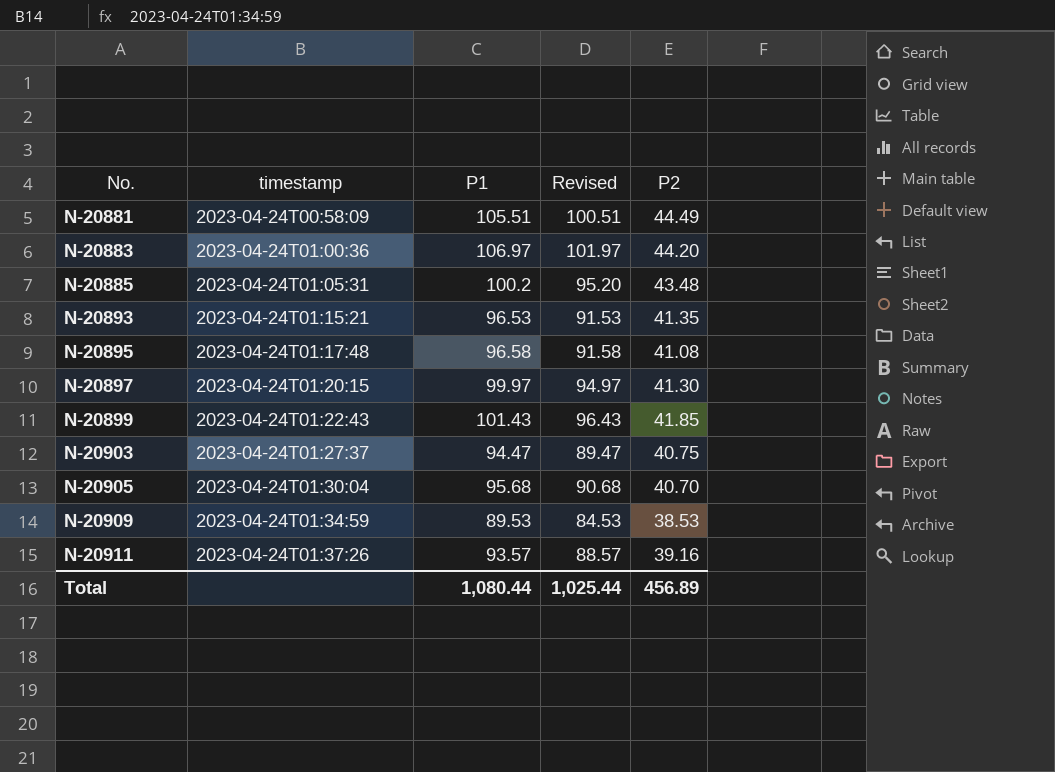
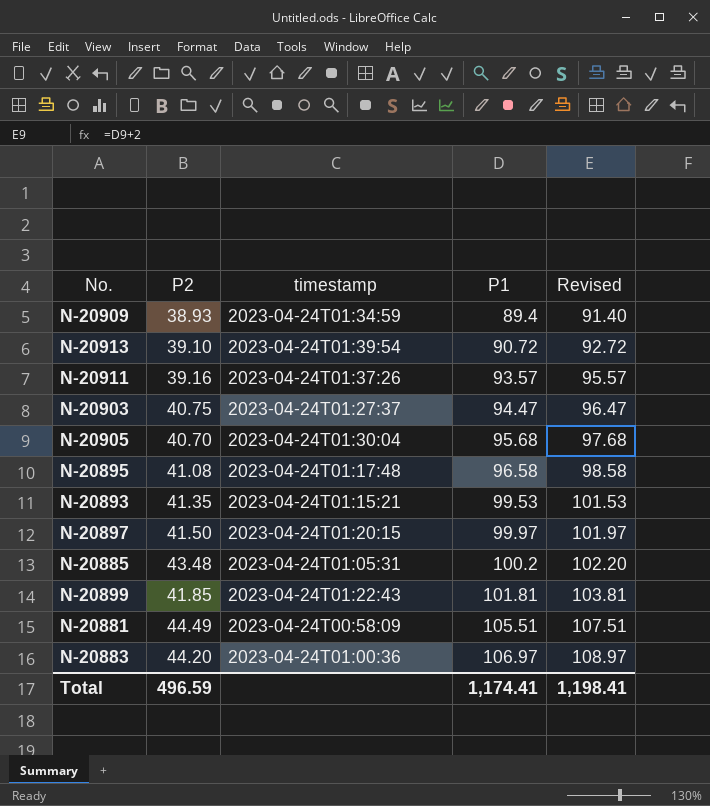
row order: No. ascending -> P1 ascending
column P2 | position: 5 -> 2
column Revised | formula: [P1] - 5 -> [P1] + 2
N-20909 | P2: 38.53 -> 38.93
N-20909 | P1: 89.53 -> 89.4
row N-20913: none -> 39.10 | 2023-04-24T01:39:54 | 90.72 | 92.72
N-20893 | P1: 96.53 -> 99.53
N-20897 | P2: 41.30 -> 41.50
N-20899 | P1: 101.43 -> 101.81
Total | P2: 456.89 -> 496.59
Total | P1: 1,080.44 -> 1,174.41
Total | Revised: 1,025.44 -> 1,198.41

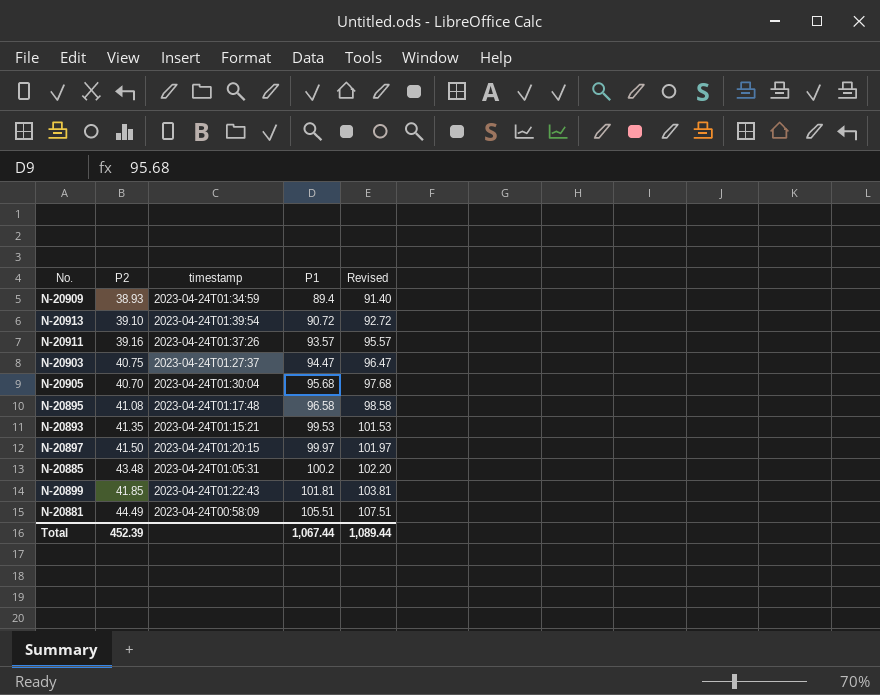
row N-20883: 44.20 | 2023-04-24T01:00:36 | 106.97 | 108.97 -> none
Total | P2: 496.59 -> 452.39
Total | P1: 1,174.41 -> 1,067.44
Total | Revised: 1,198.41 -> 1,089.44

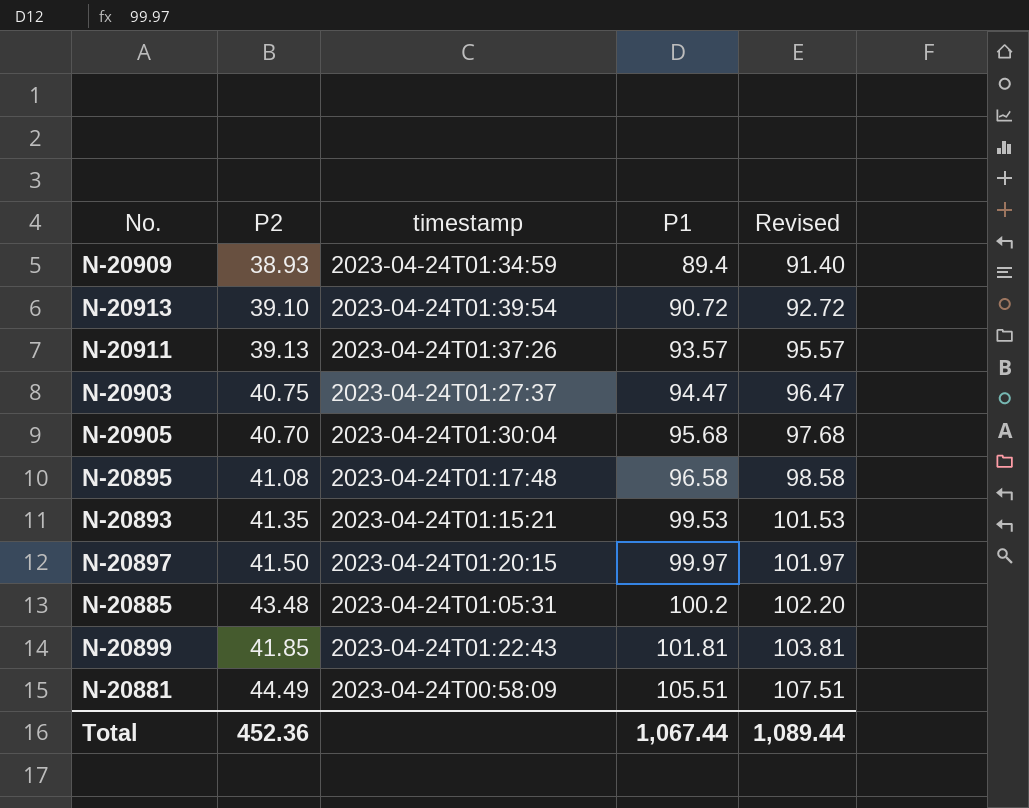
N-20911 | P2: 39.16 -> 39.13
Total | P2: 452.39 -> 452.36

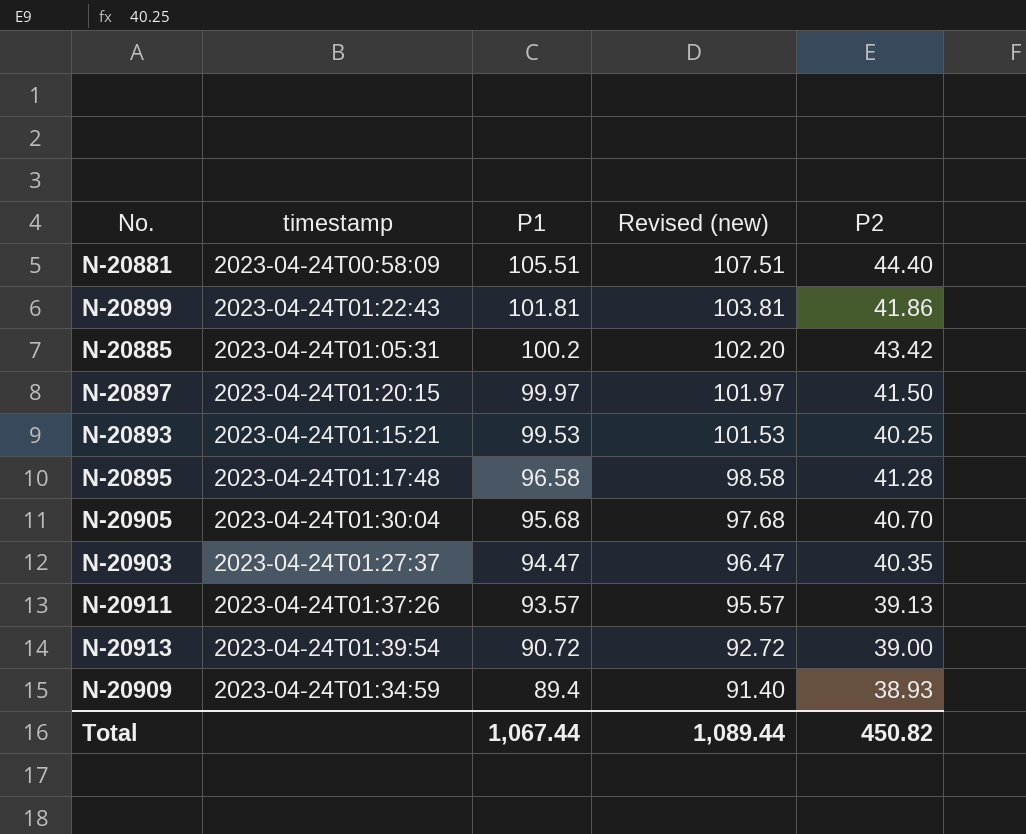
row order: P1 ascending -> P1 descending
column name: Revised -> Revised (new)
column P2 | position: 2 -> 5
N-20881 | P2: 44.49 -> 44.40
N-20899 | P2: 41.85 -> 41.86
N-20885 | P2: 43.48 -> 43.42
N-20893 | P2: 41.35 -> 40.25
N-20895 | P2: 41.08 -> 41.28
N-20903 | P2: 40.75 -> 40.35
N-20913 | P2: 39.10 -> 39.00
Total | P2: 452.36 -> 450.82

